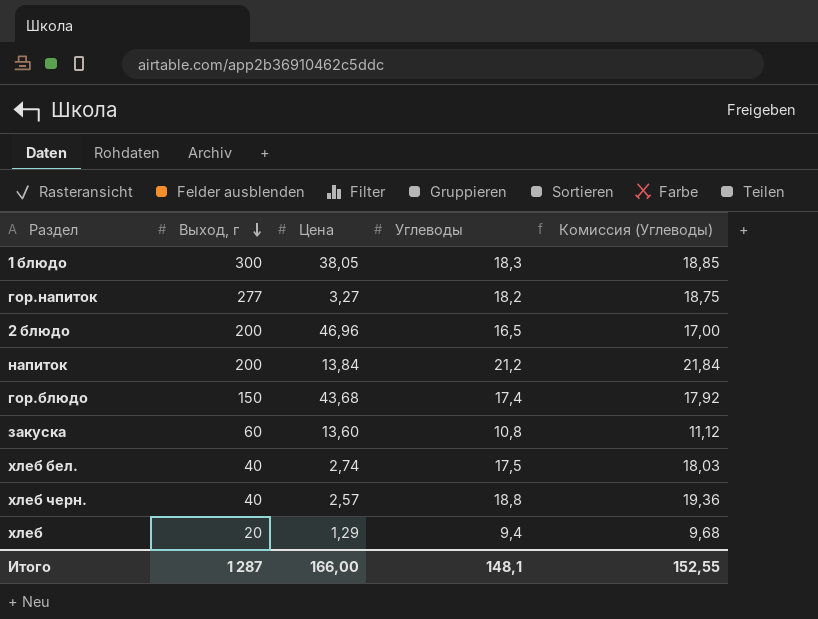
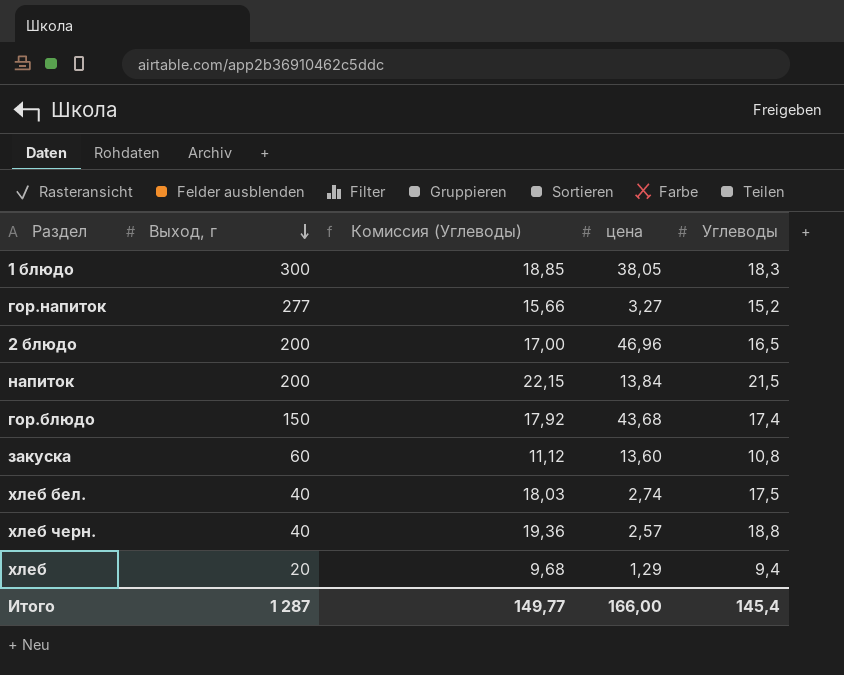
column Комиссия (Углеводы) | position: 5 -> 3
column name: Цена -> цена
гор.напиток | Комиссия (Углеводы): 18,75 -> 15,66
гор.напиток | Углеводы: 18,2 -> 15,2
напиток | Комиссия (Углеводы): 21,84 -> 22,15
напиток | Углеводы: 21,2 -> 21,5
Итого | Комиссия (Углеводы): 152,55 -> 149,77
Итого | Углеводы: 148,1 -> 145,4

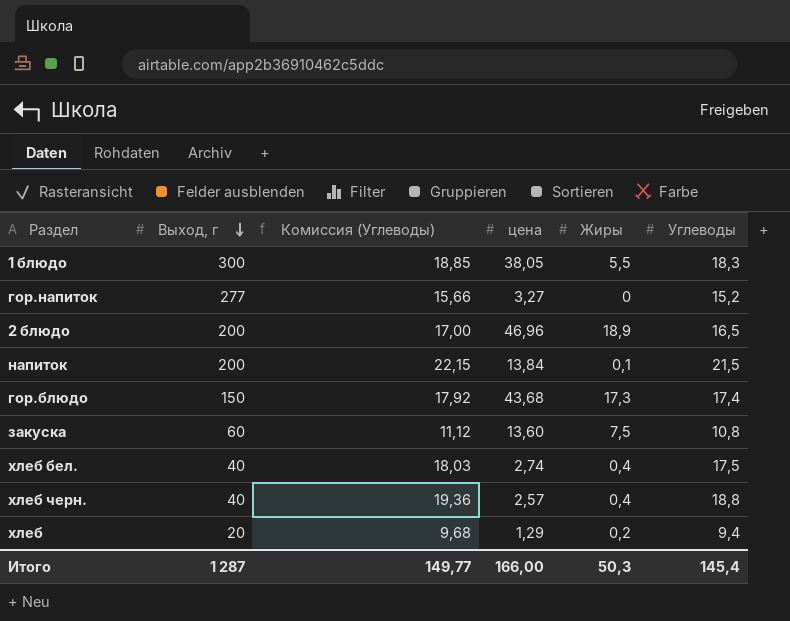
column Жиры | position: none -> 5

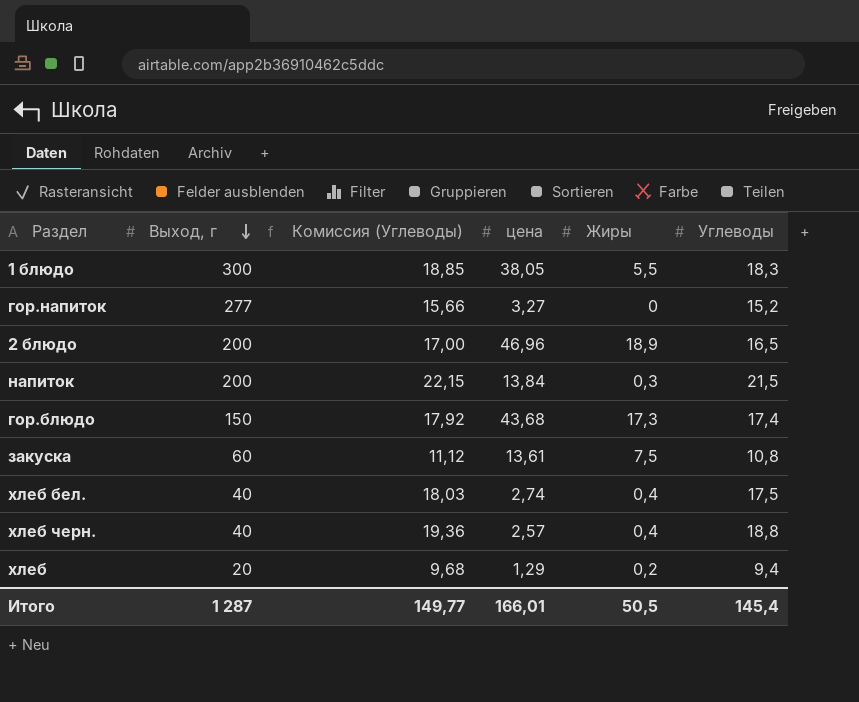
напиток | Жиры: 0,1 -> 0,3
закуска | цена: 13,60 -> 13,61
Итого | цена: 166,00 -> 166,01
Итого | Жиры: 50,3 -> 50,5

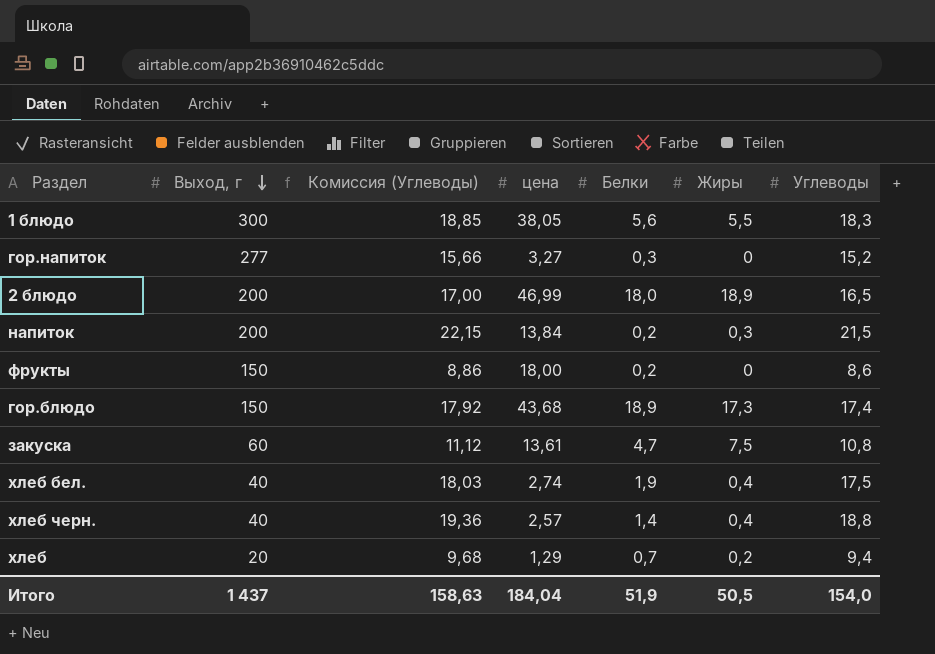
column Белки | position: none -> 5
2 блюдо | цена: 46,96 -> 46,99
row фрукты: none -> 150 | 8,86 | 18,00 | 0,2 | 0 | 8,6
Итого | Выход, г: 1 287 -> 1 437
Итого | Комиссия (Углеводы): 149,77 -> 158,63
Итого | цена: 166,01 -> 184,04
Итого | Углеводы: 145,4 -> 154,0

